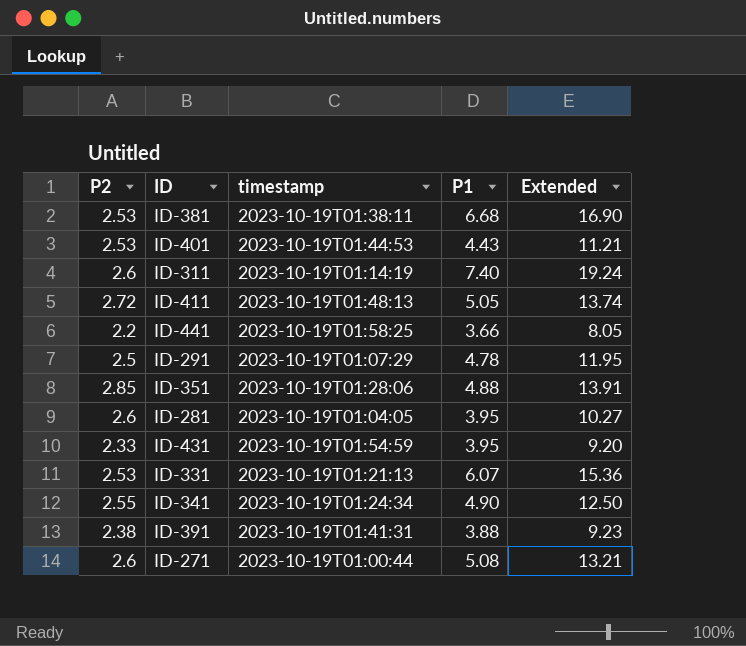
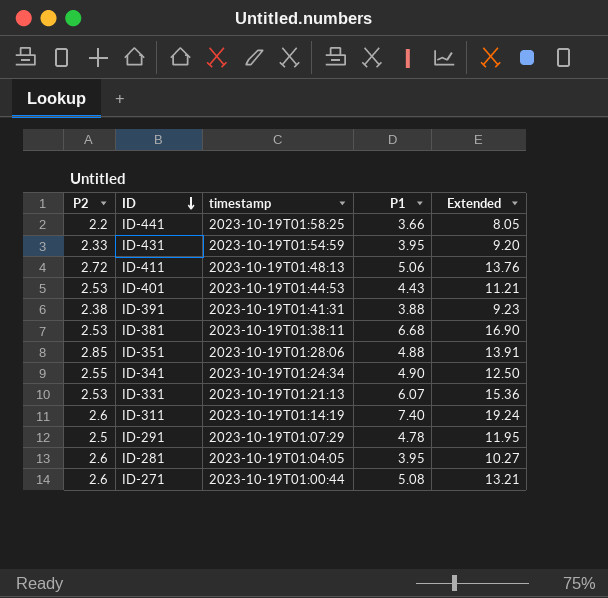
row order: none -> ID descending
ID-411 | P1: 5.05 -> 5.06
ID-411 | Extended: 13.74 -> 13.76

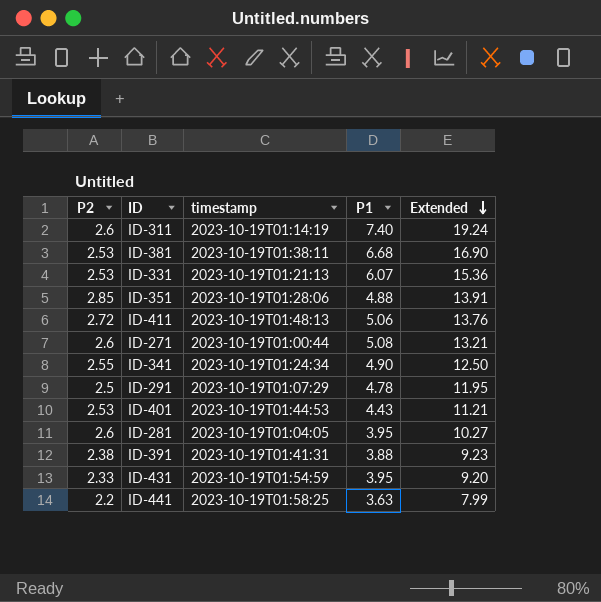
row order: ID descending -> Extended descending
ID-441 | P1: 3.66 -> 3.63
ID-441 | Extended: 8.05 -> 7.99

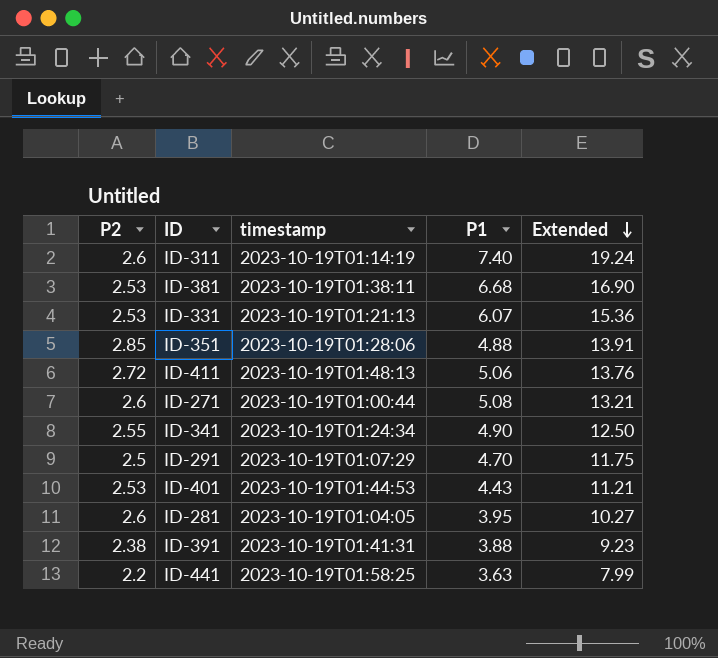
row ID-431: 2.33 | 2023-10-19T01:54:59 | 3.95 | 9.20 -> none
ID-291 | P1: 4.78 -> 4.70
ID-291 | Extended: 11.95 -> 11.75

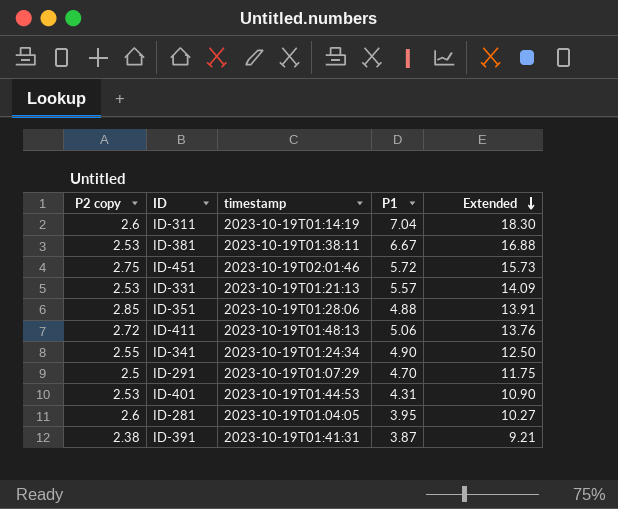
column name: P2 -> P2 copy
row ID-271: 2.6 | 2023-10-19T01:00:44 | 5.08 | 13.21 -> none
row ID-441: 2.2 | 2023-10-19T01:58:25 | 3.63 | 7.99 -> none
ID-311 | P1: 7.40 -> 7.04
ID-311 | Extended: 19.24 -> 18.30
ID-381 | P1: 6.68 -> 6.67
ID-381 | Extended: 16.90 -> 16.88
row ID-451: none -> 2.75 | 2023-10-19T02:01:46 | 5.72 | 15.73
ID-331 | P1: 6.07 -> 5.57
ID-331 | Extended: 15.36 -> 14.09
ID-401 | P1: 4.43 -> 4.31
ID-401 | Extended: 11.21 -> 10.90
ID-391 | P1: 3.88 -> 3.87
ID-391 | Extended: 9.23 -> 9.21

